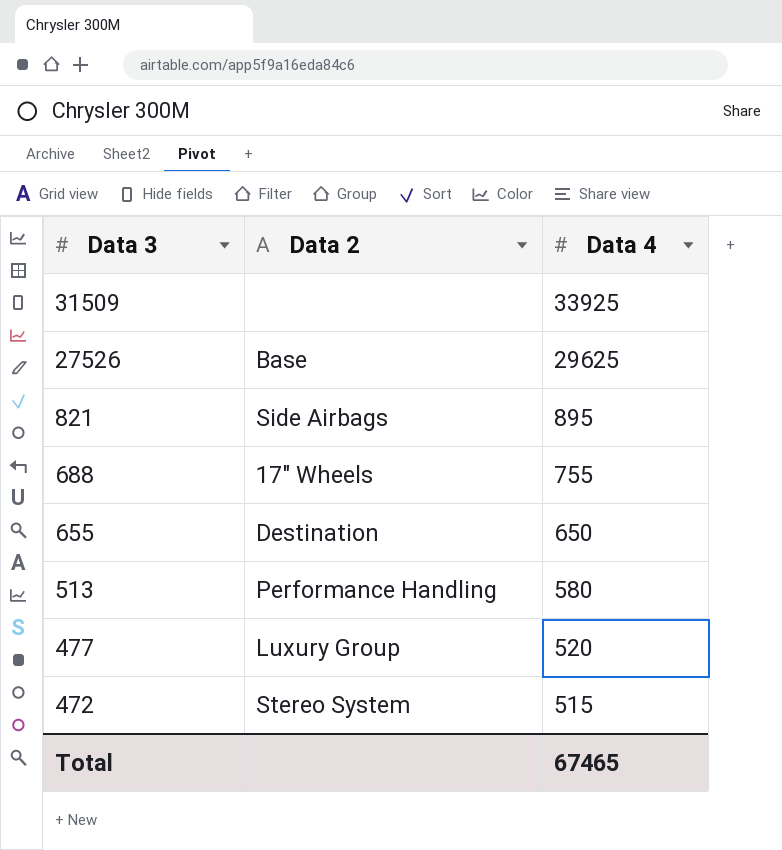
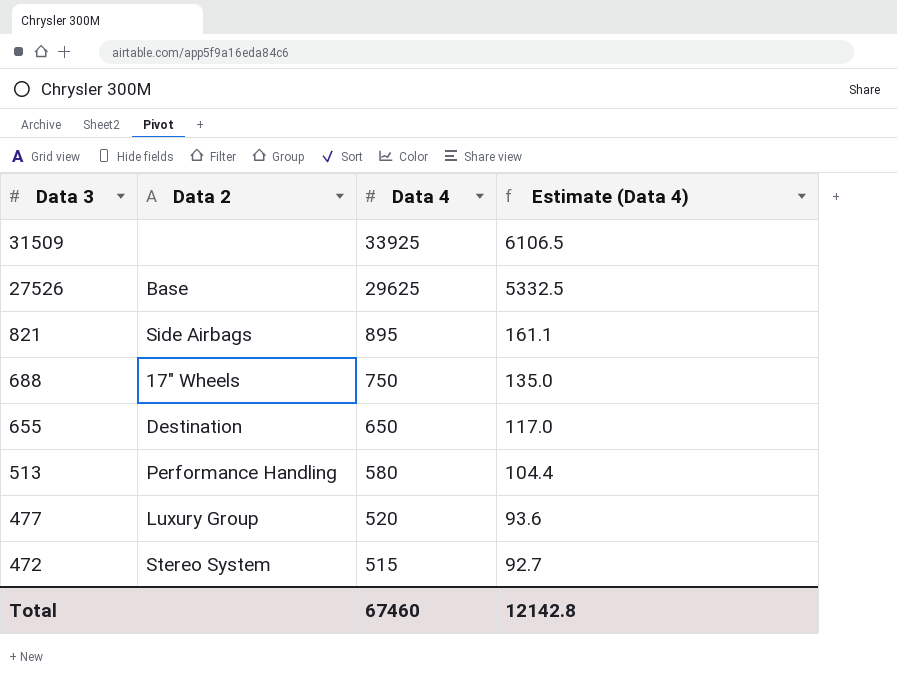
column Estimate (Data 4) | formula: none -> [Data 4] * 0.18
688 | Data 4: 755 -> 750
Total | Data 4: 67465 -> 67460

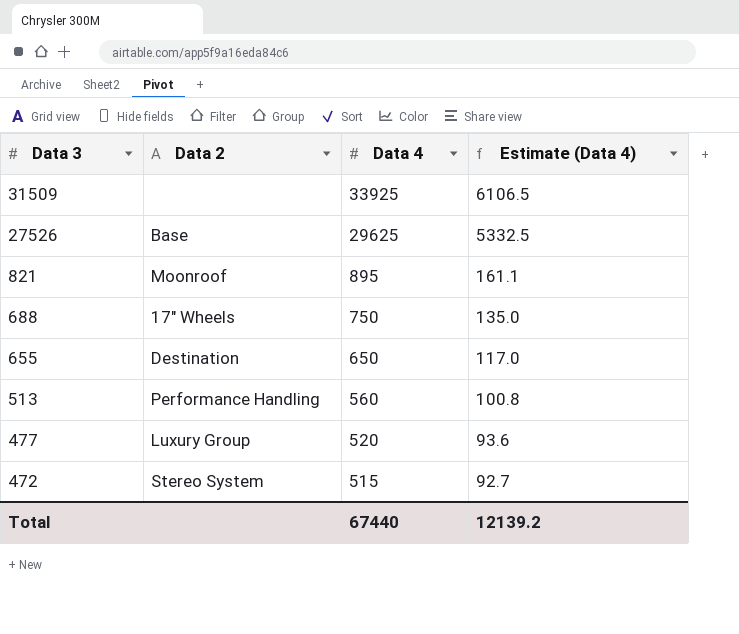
821 | Data 2: Side Airbags -> Moonroof
513 | Data 4: 580 -> 560
513 | Estimate (Data 4): 104.4 -> 100.8
Total | Data 4: 67460 -> 67440
Total | Estimate (Data 4): 12142.8 -> 12139.2

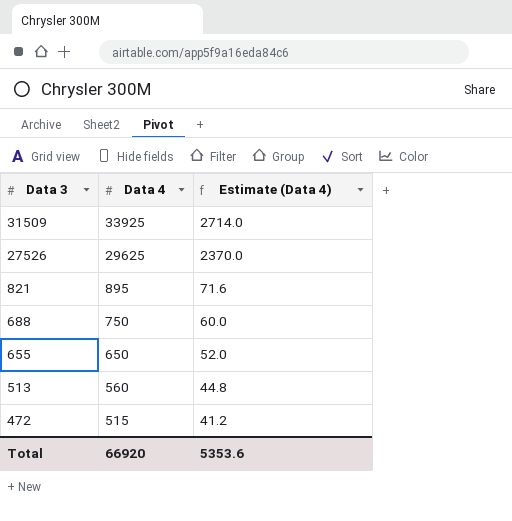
column Data 2 | position: 2 -> none
column Estimate (Data 4) | formula: [Data 4] * 0.18 -> [Data 4] * 0.08
row 477: Luxury Group | 520 | 93.6 -> none
Total | Data 4: 67440 -> 66920
Total | Estimate (Data 4): 12139.2 -> 5353.6

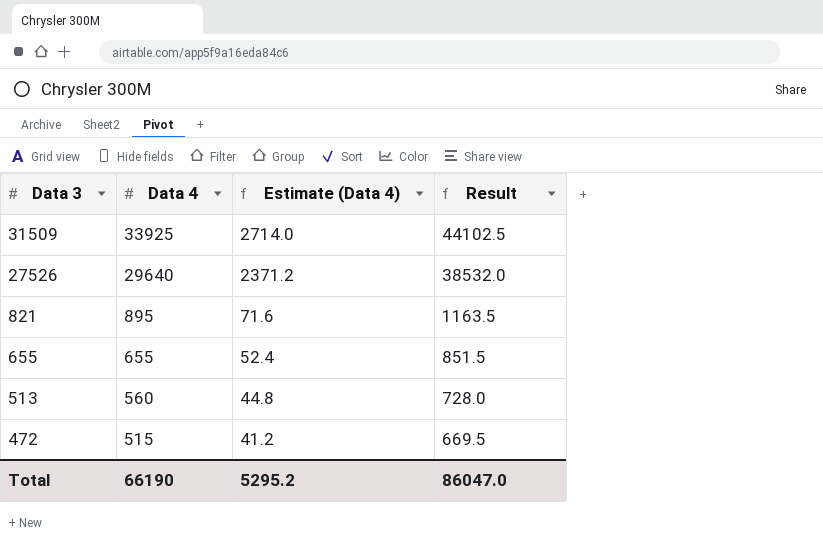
column Result | formula: none -> [Data 4] * 1.3
row 688: 750 | 60.0 -> none
27526 | Data 4: 29625 -> 29640
27526 | Estimate (Data 4): 2370.0 -> 2371.2
655 | Data 4: 650 -> 655
655 | Estimate (Data 4): 52.0 -> 52.4
Total | Data 4: 66920 -> 66190
Total | Estimate (Data 4): 5353.6 -> 5295.2

